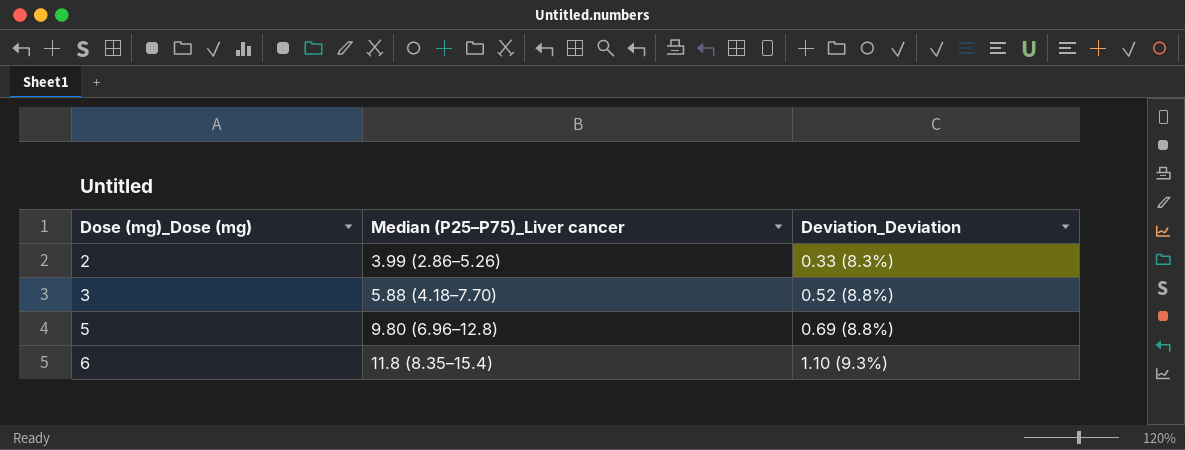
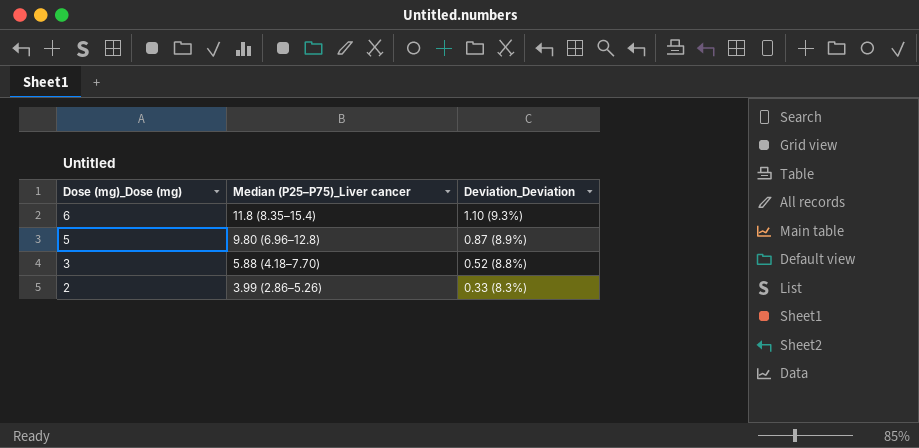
row order: Dose (mg)_Dose (mg) ascending -> Dose (mg)_Dose (mg) descending
5 | Deviation_Deviation: 0.69 (8.8%) -> 0.87 (8.9%)

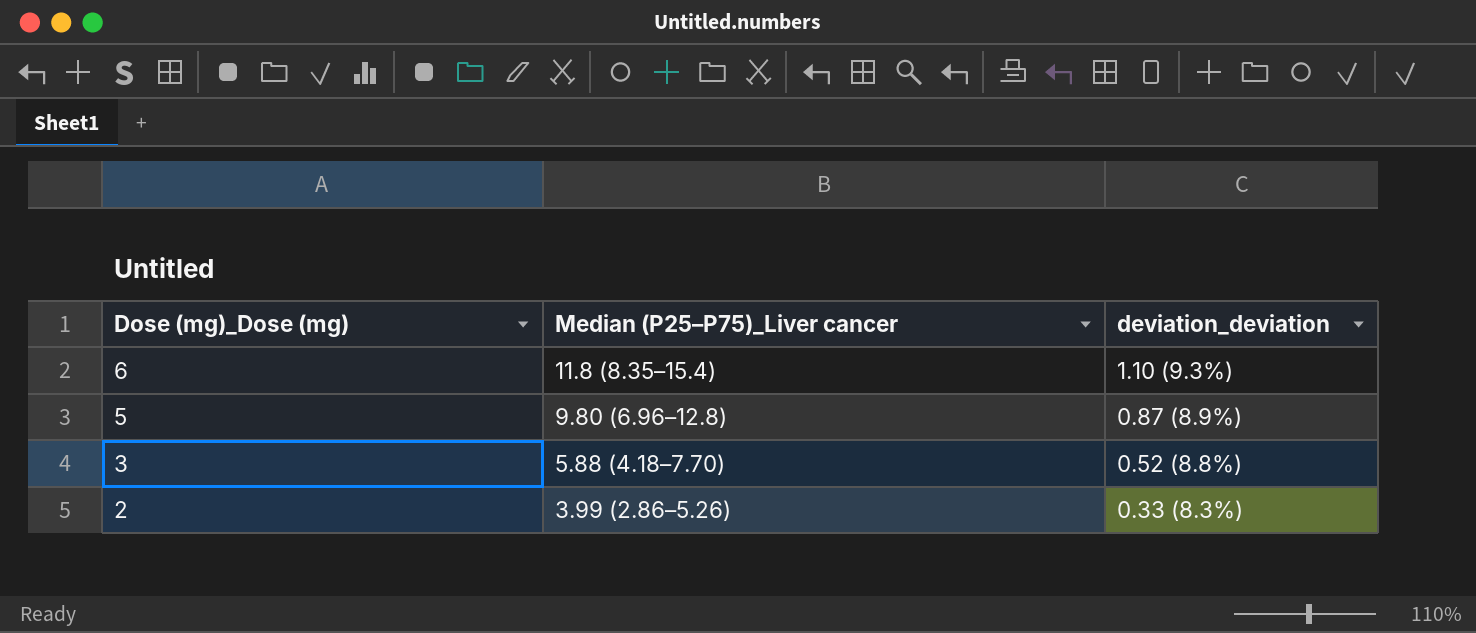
column name: Deviation_Deviation -> deviation_deviation

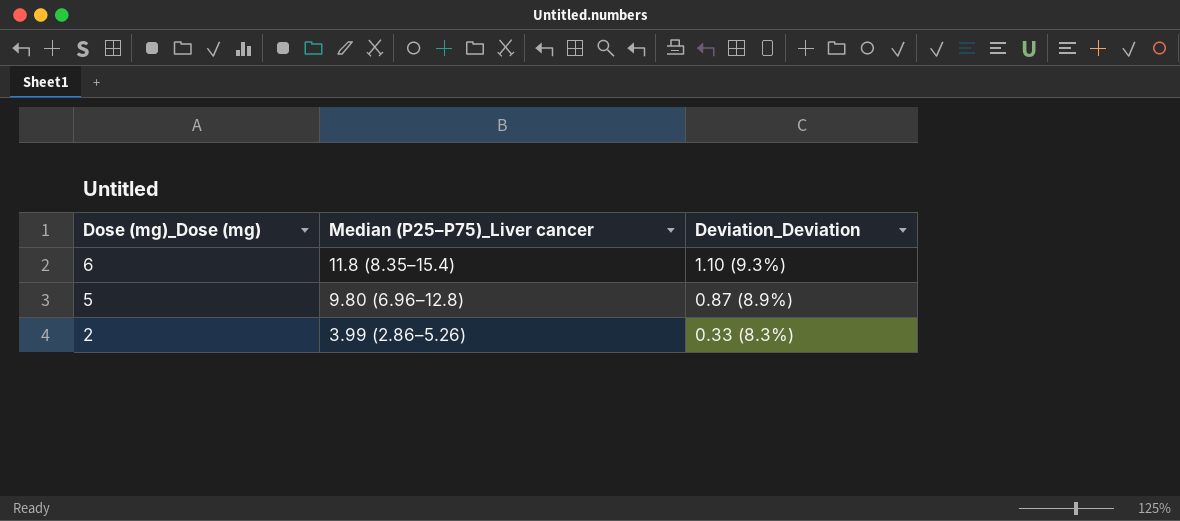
column name: deviation_deviation -> Deviation_Deviation
row 3: 5.88 (4.18–7.70) | 0.52 (8.8%) -> none

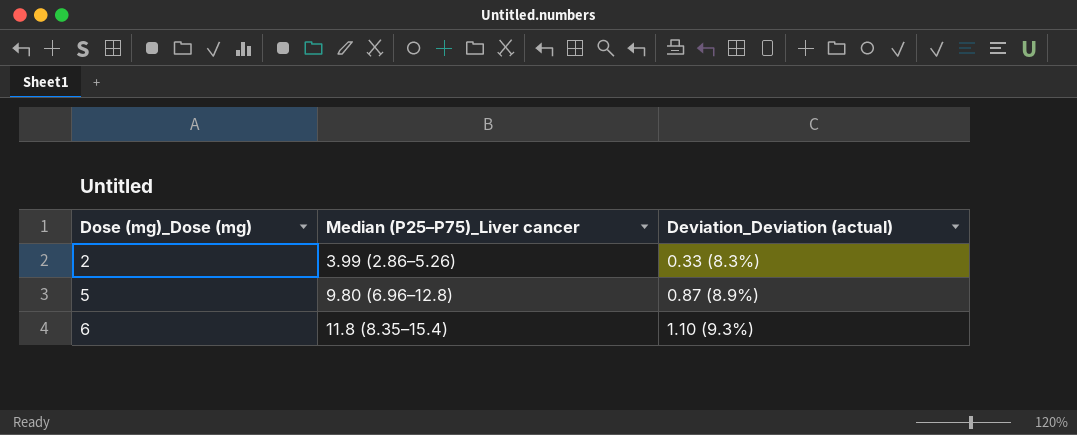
row order: Dose (mg)_Dose (mg) descending -> Dose (mg)_Dose (mg) ascending
column name: Deviation_Deviation -> Deviation_Deviation (actual)

